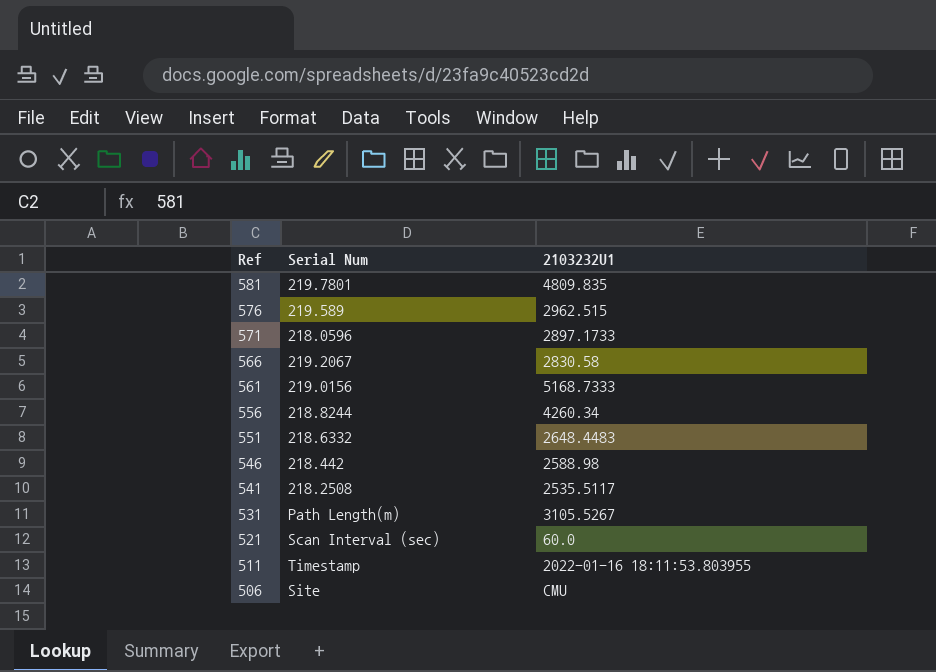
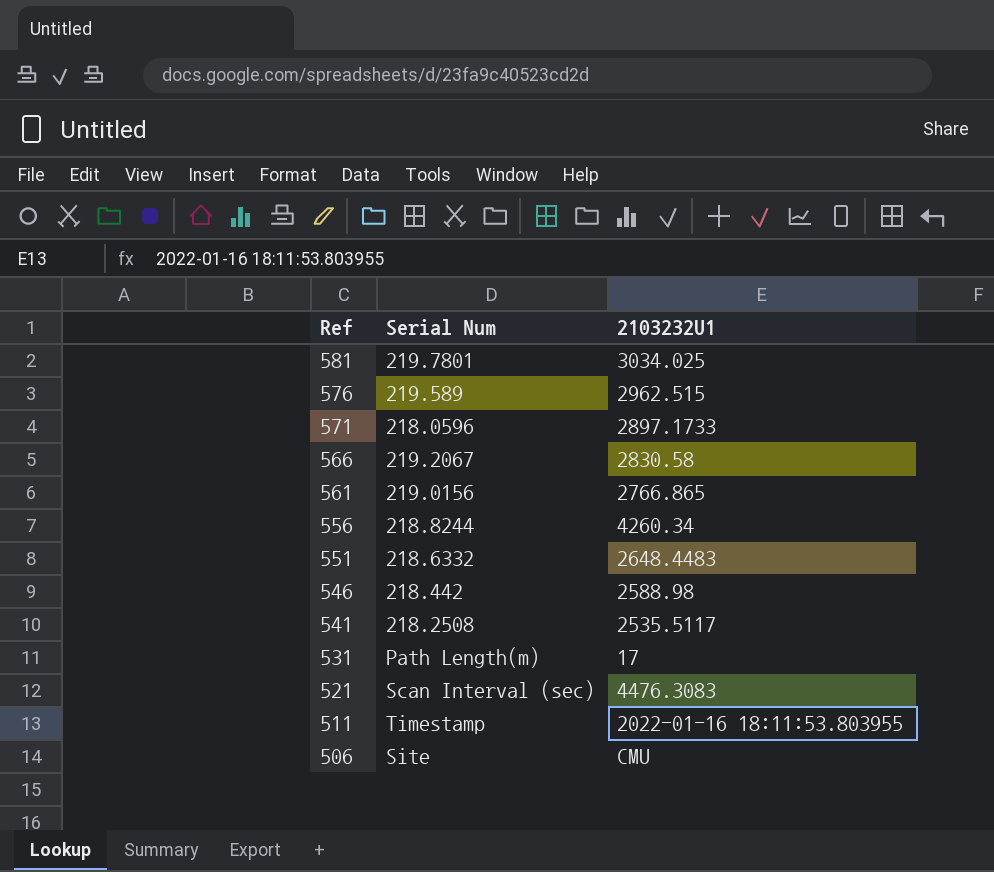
581 | 2103232U1: 4809.835 -> 3034.025
561 | 2103232U1: 5168.7333 -> 2766.865
531 | 2103232U1: 3105.5267 -> 17
521 | 2103232U1: 60.0 -> 4476.3083

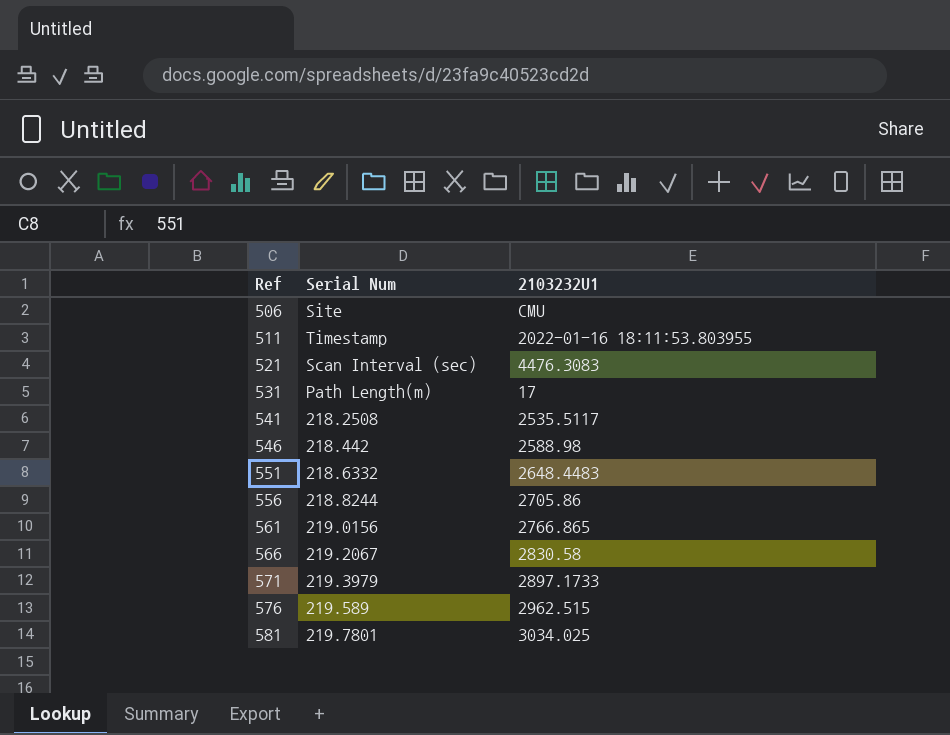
row order: Ref descending -> Ref ascending
556 | 2103232U1: 4260.34 -> 2705.86
571 | Serial Num: 218.0596 -> 219.3979

